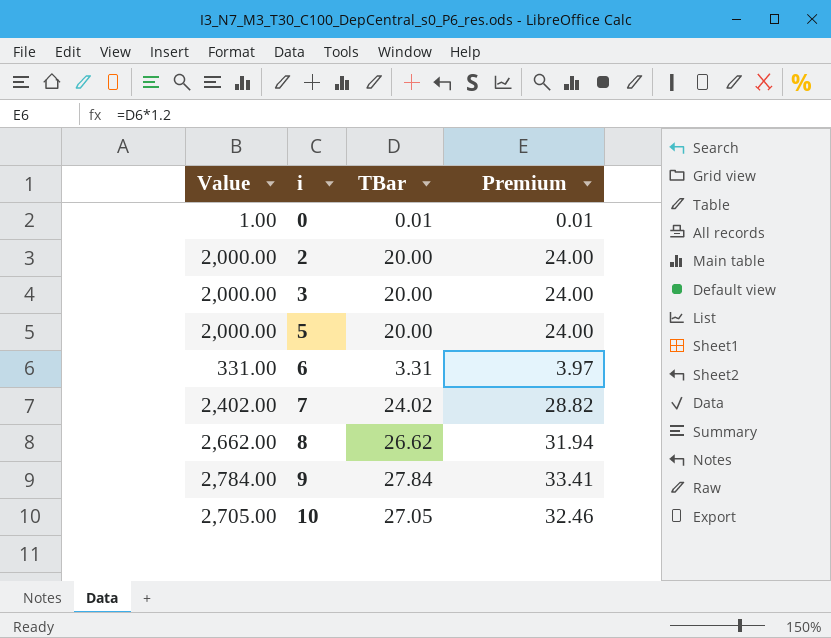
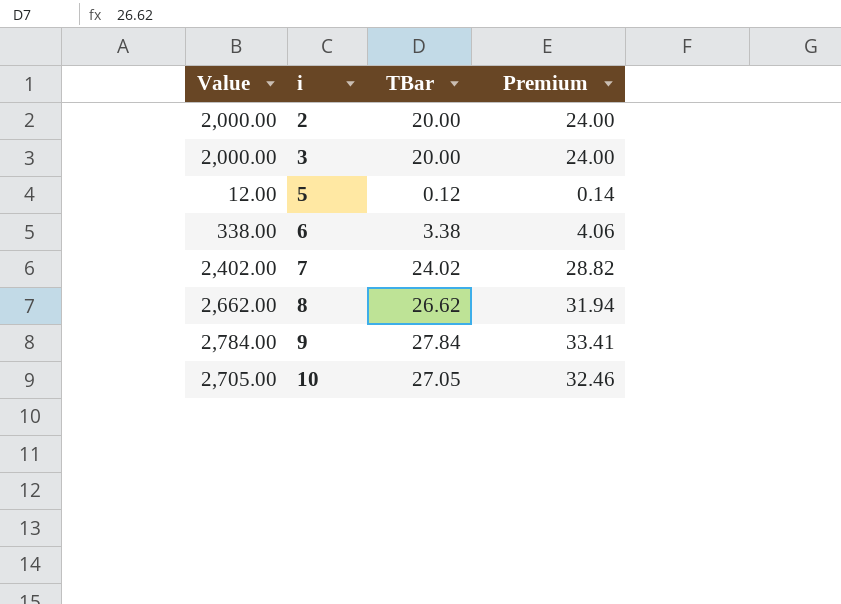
row 0: 1.00 | 0.01 | 0.01 -> none
5 | Value: 2,000.00 -> 12.00
5 | TBar: 20.00 -> 0.12
5 | Premium: 24.00 -> 0.14
6 | Value: 331.00 -> 338.00
6 | TBar: 3.31 -> 3.38
6 | Premium: 3.97 -> 4.06

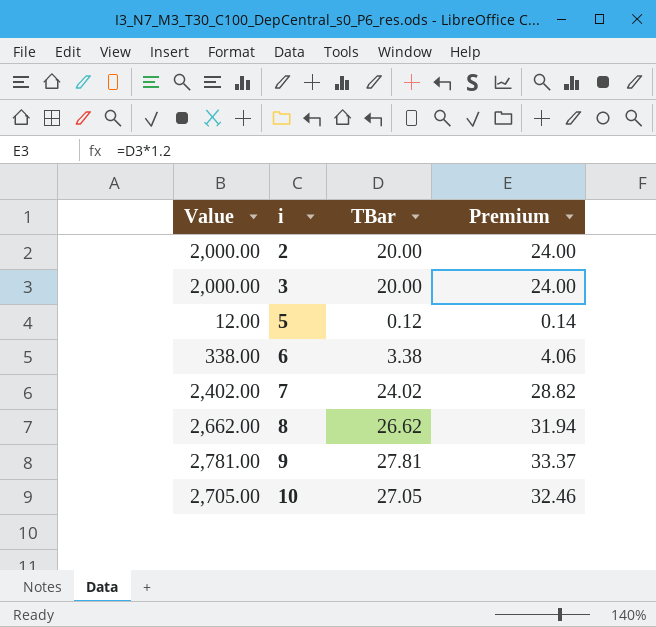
9 | Value: 2,784.00 -> 2,781.00
9 | TBar: 27.84 -> 27.81
9 | Premium: 33.41 -> 33.37

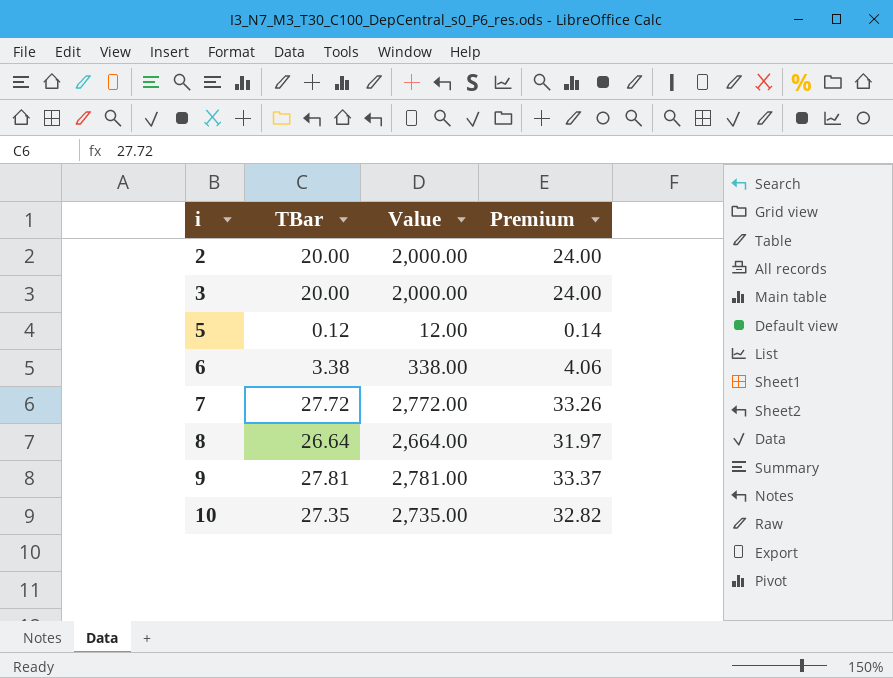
column Value | position: 1 -> 3
7 | TBar: 24.02 -> 27.72
7 | Value: 2,402.00 -> 2,772.00
7 | Premium: 28.82 -> 33.26
8 | TBar: 26.62 -> 26.64
8 | Value: 2,662.00 -> 2,664.00
8 | Premium: 31.94 -> 31.97
10 | TBar: 27.05 -> 27.35
10 | Value: 2,705.00 -> 2,735.00
10 | Premium: 32.46 -> 32.82

